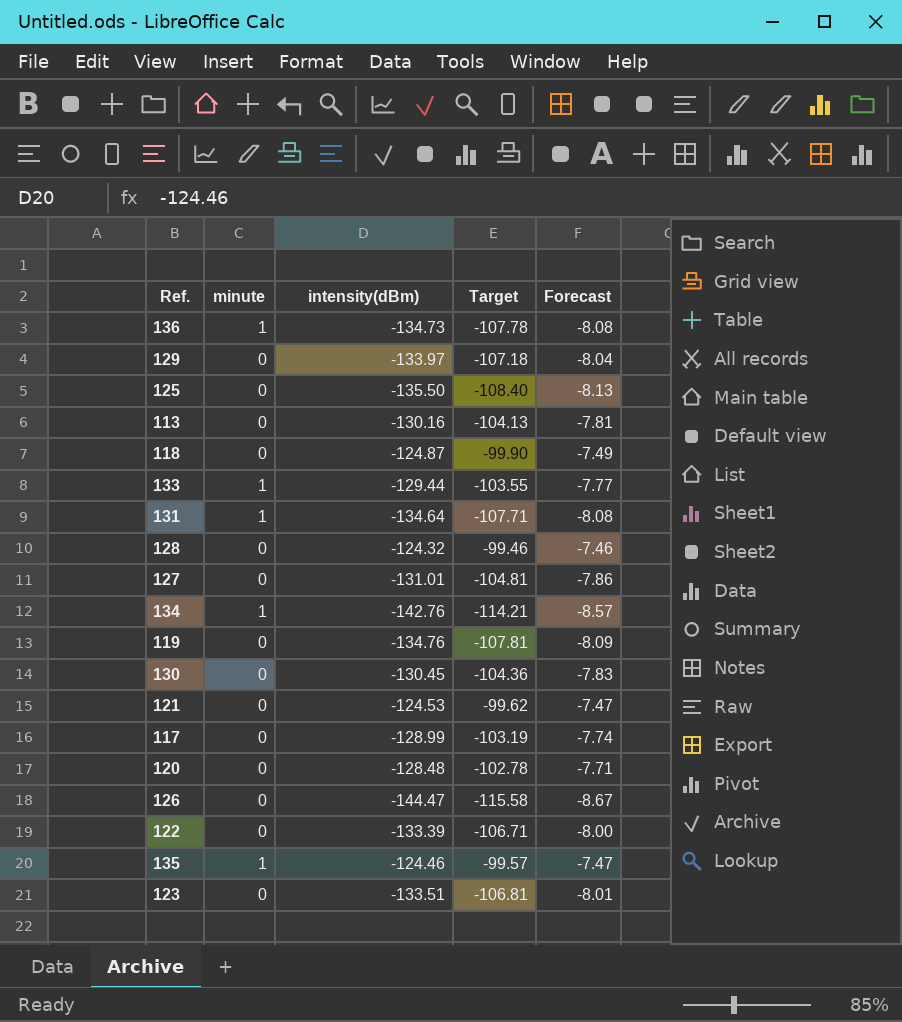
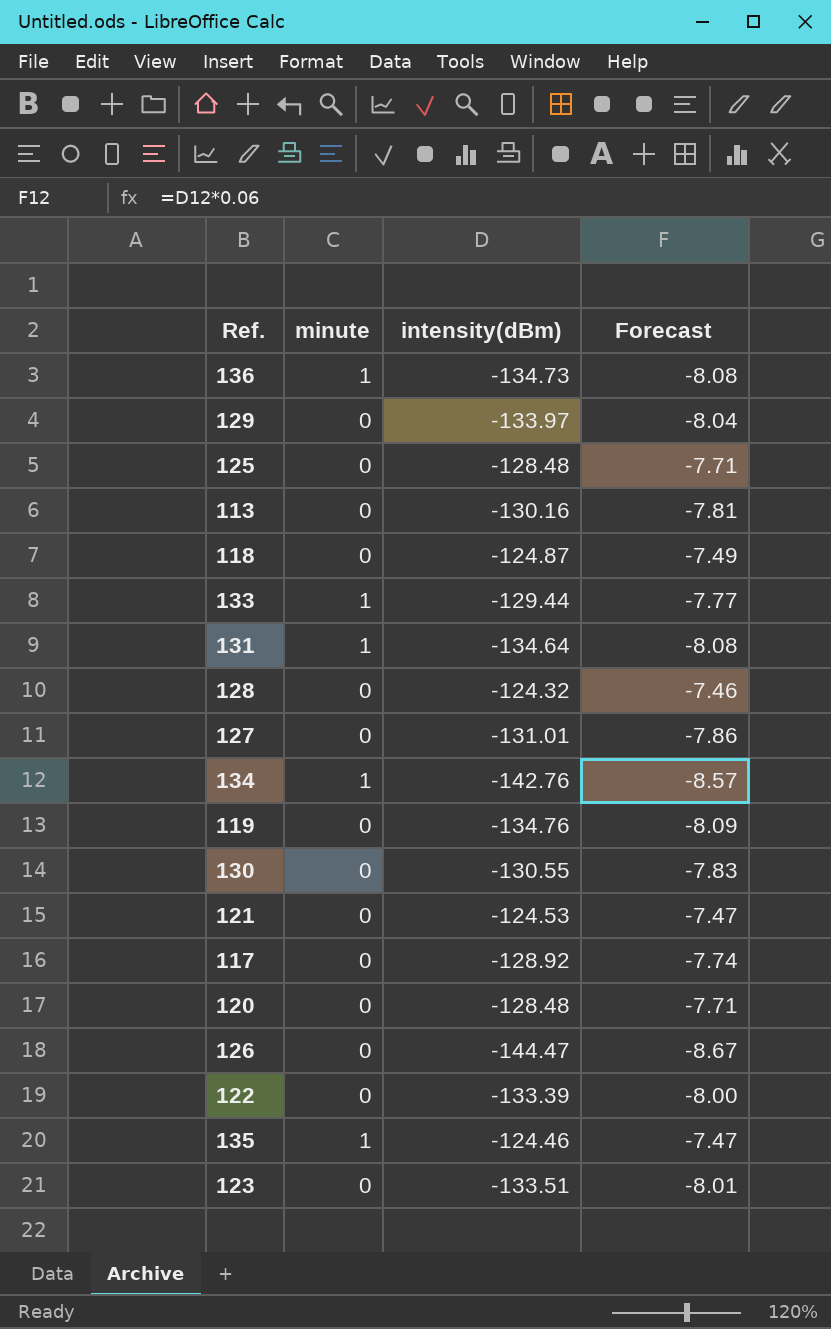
column Target | formula: [intensity(dBm)] * 0.8 -> none
125 | intensity(dBm): -135.50 -> -128.48
125 | Forecast: -8.13 -> -7.71
130 | intensity(dBm): -130.45 -> -130.55
117 | intensity(dBm): -128.99 -> -128.92

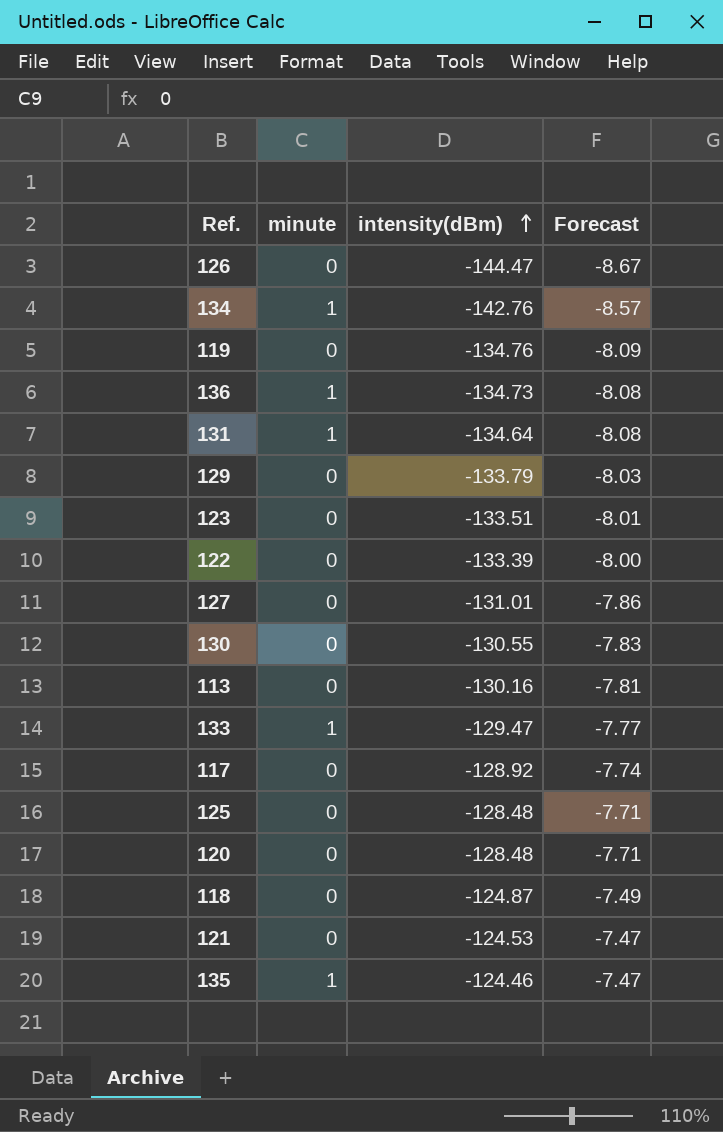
row order: none -> intensity(dBm) ascending
row 128: 0 | -124.32 | -7.46 -> none
129 | intensity(dBm): -133.97 -> -133.79
129 | Forecast: -8.04 -> -8.03
133 | intensity(dBm): -129.44 -> -129.47

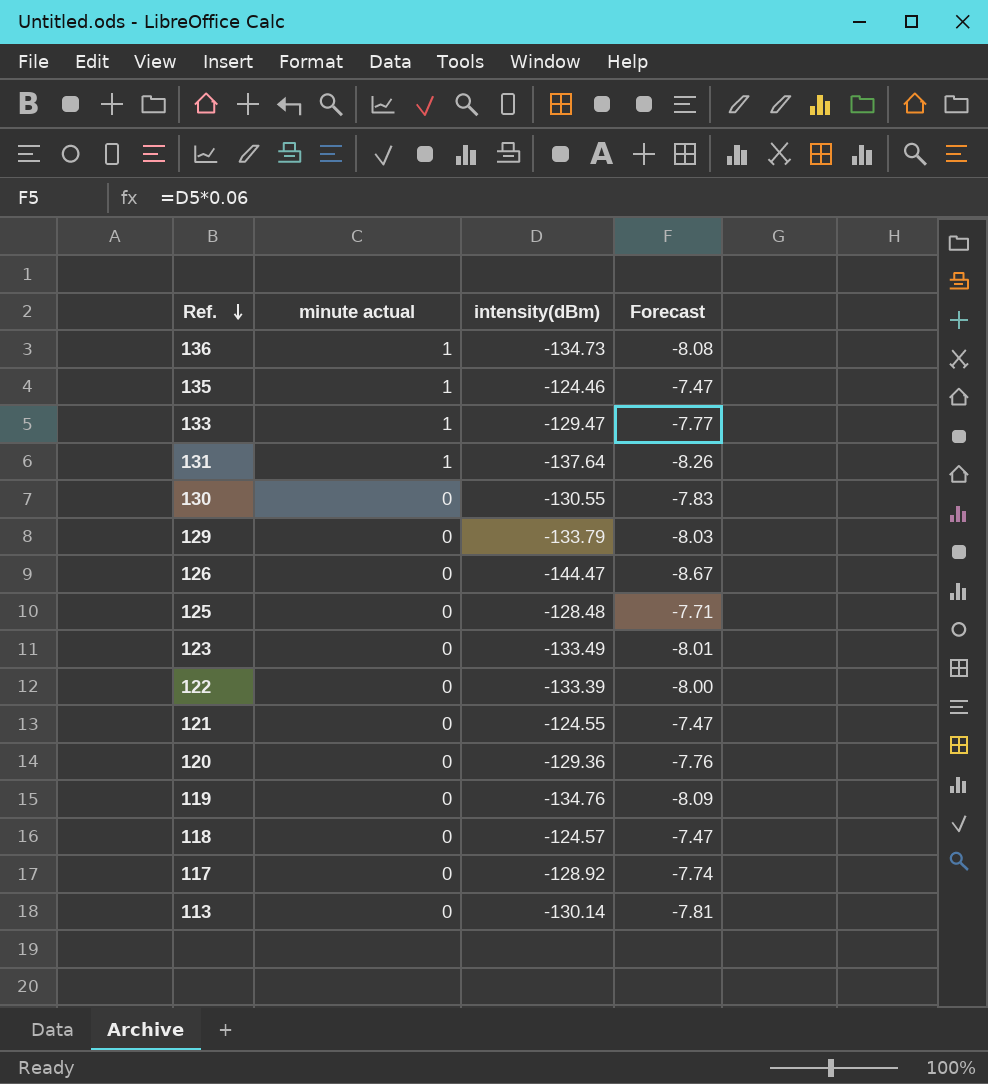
row order: intensity(dBm) ascending -> Ref. descending
column name: minute -> minute actual
row 134: 1 | -142.76 | -8.57 -> none
row 127: 0 | -131.01 | -7.86 -> none
131 | intensity(dBm): -134.64 -> -137.64
131 | Forecast: -8.08 -> -8.26
123 | intensity(dBm): -133.51 -> -133.49
121 | intensity(dBm): -124.53 -> -124.55
120 | intensity(dBm): -128.48 -> -129.36
120 | Forecast: -7.71 -> -7.76
118 | intensity(dBm): -124.87 -> -124.57
118 | Forecast: -7.49 -> -7.47
113 | intensity(dBm): -130.16 -> -130.14

